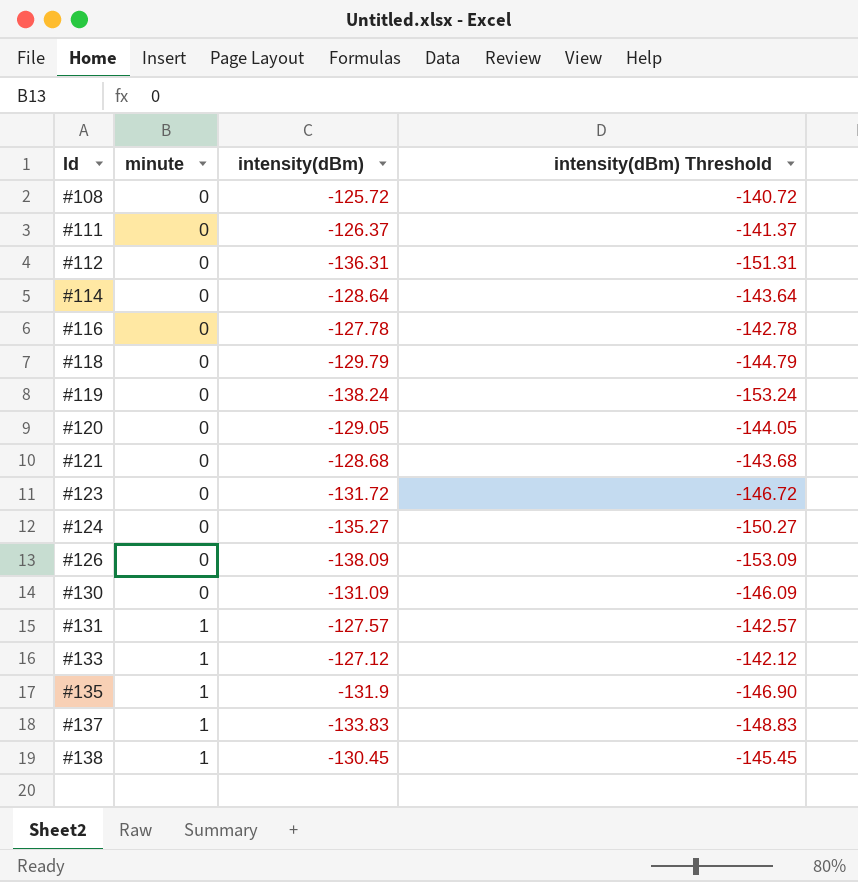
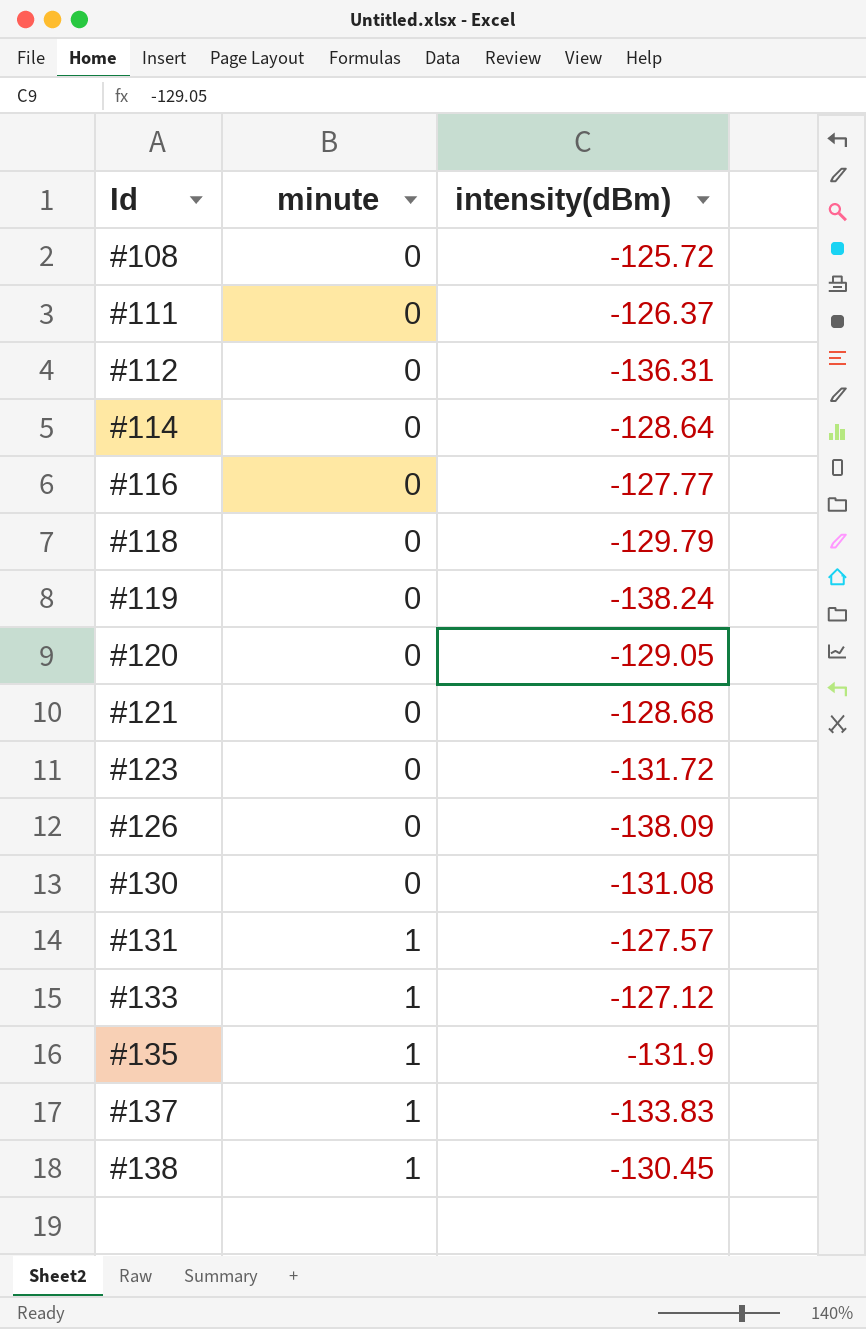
column intensity(dBm) Threshold | formula: [intensity(dBm)] - 15 -> none
row #124: 0 | -135.27 | -150.27 -> none
#116 | intensity(dBm): -127.78 -> -127.77
#130 | intensity(dBm): -131.09 -> -131.08

